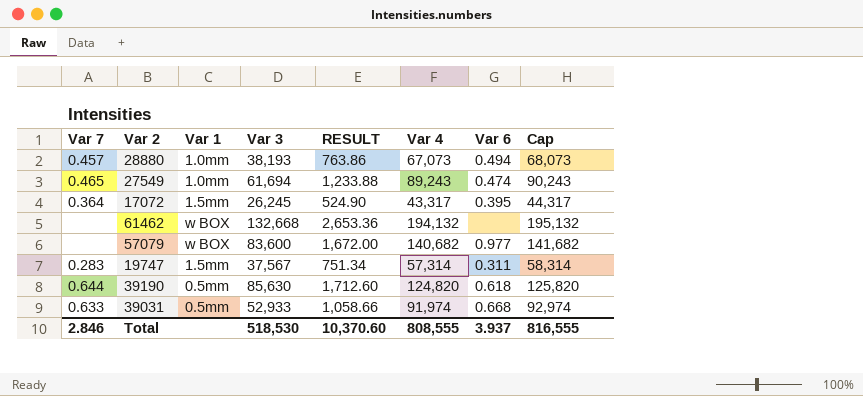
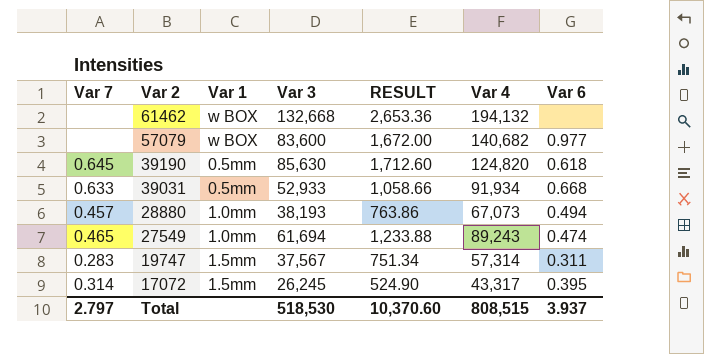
row order: none -> Var 2 descending
column Cap | formula: [Var 4] + 1000 -> none
39190 | Var 7: 0.644 -> 0.645
39031 | Var 4: 91,974 -> 91,934
17072 | Var 7: 0.364 -> 0.314
Total | Var 7: 2.846 -> 2.797
Total | Var 4: 808,555 -> 808,515

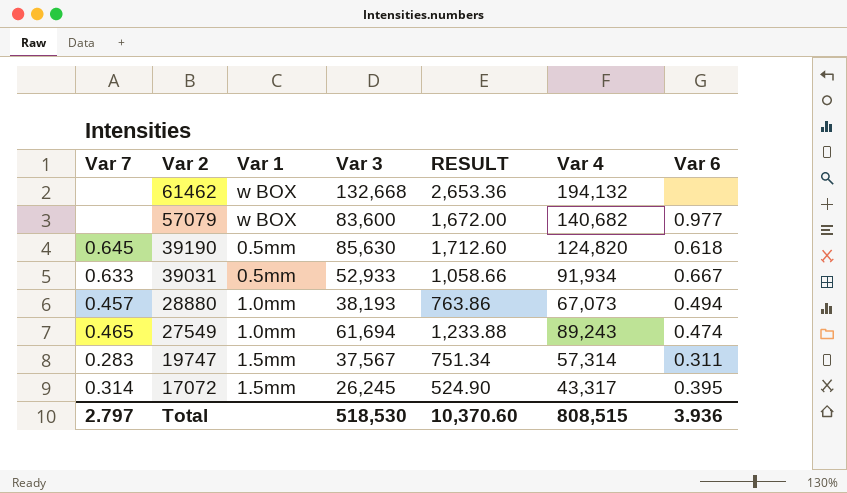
39031 | Var 6: 0.668 -> 0.667
Total | Var 6: 3.937 -> 3.936

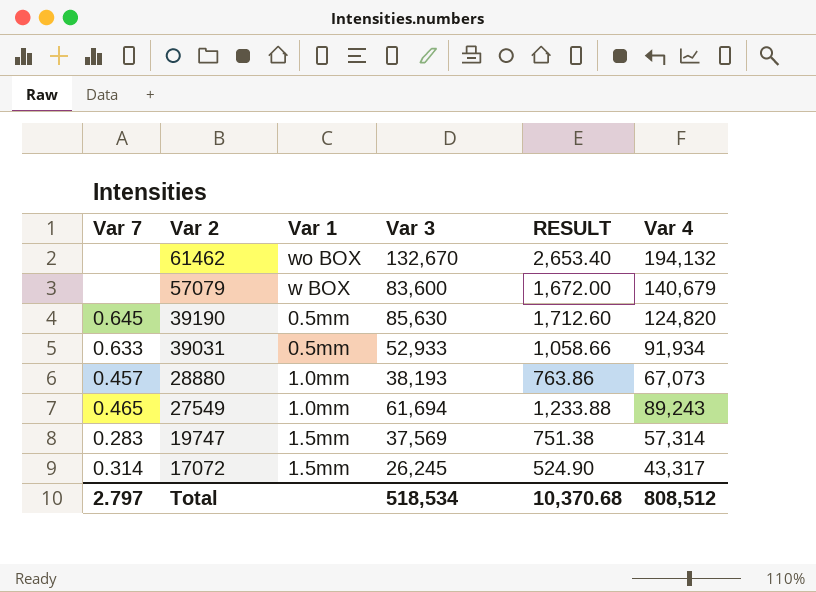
column Var 6 | position: 7 -> none
61462 | Var 1: w BOX -> wo BOX
61462 | Var 3: 132,668 -> 132,670
61462 | RESULT: 2,653.36 -> 2,653.40
57079 | Var 4: 140,682 -> 140,679
19747 | Var 3: 37,567 -> 37,569
19747 | RESULT: 751.34 -> 751.38
Total | Var 3: 518,530 -> 518,534
Total | RESULT: 10,370.60 -> 10,370.68
Total | Var 4: 808,515 -> 808,512

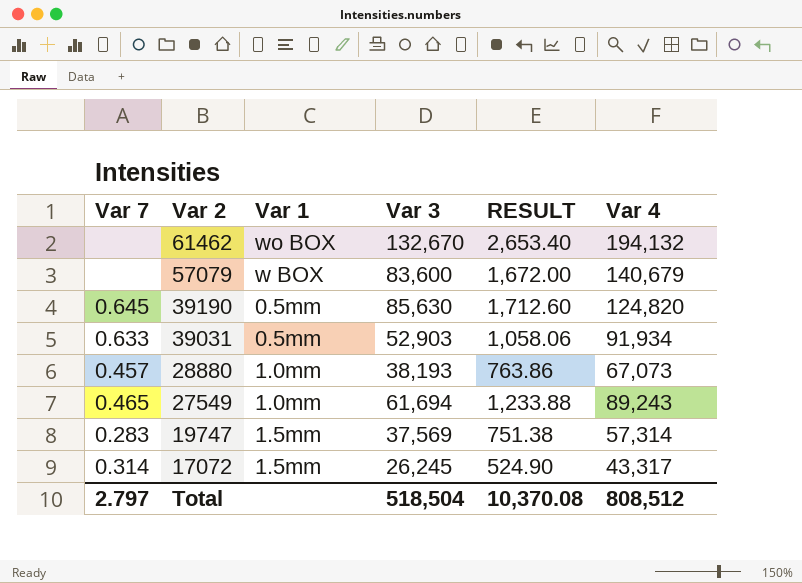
39031 | Var 3: 52,933 -> 52,903
39031 | RESULT: 1,058.66 -> 1,058.06
Total | Var 3: 518,534 -> 518,504
Total | RESULT: 10,370.68 -> 10,370.08

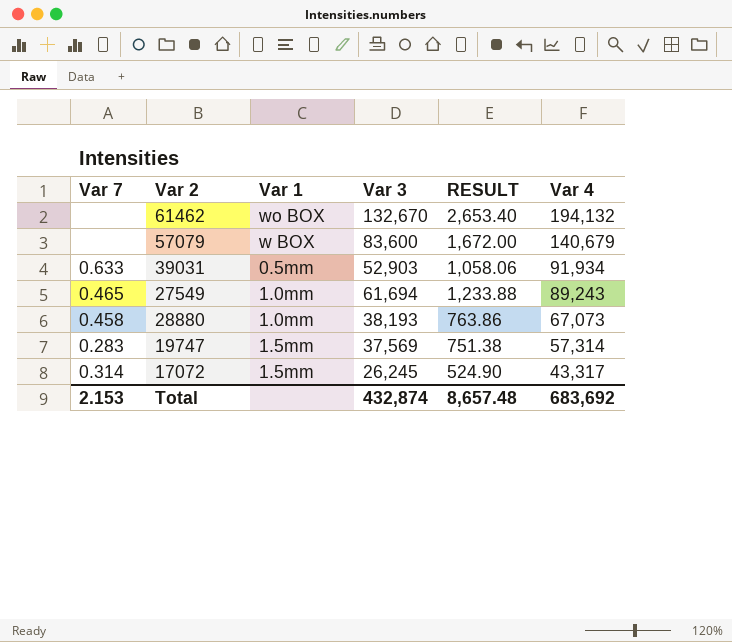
row order: Var 2 descending -> Var 4 descending
row 39190: 0.645 | 0.5mm | 85,630 | 1,712.60 | 124,820 -> none
28880 | Var 7: 0.457 -> 0.458
Total | Var 7: 2.797 -> 2.153
Total | Var 3: 518,504 -> 432,874
Total | RESULT: 10,370.08 -> 8,657.48
Total | Var 4: 808,512 -> 683,692

